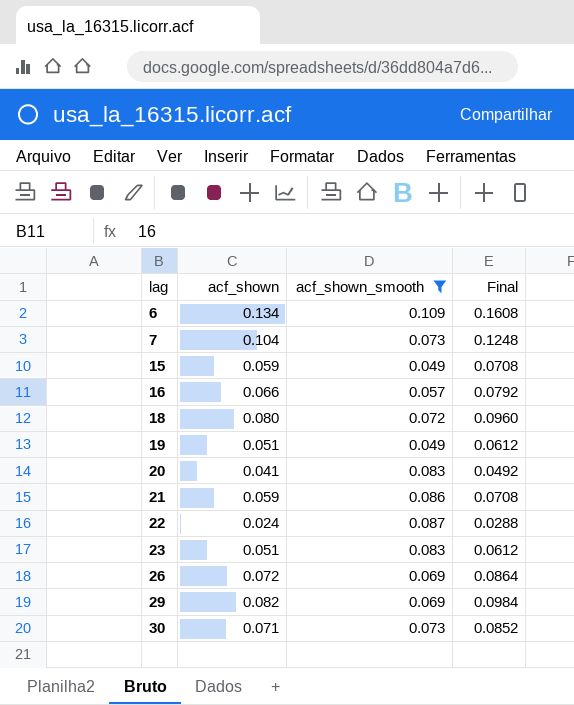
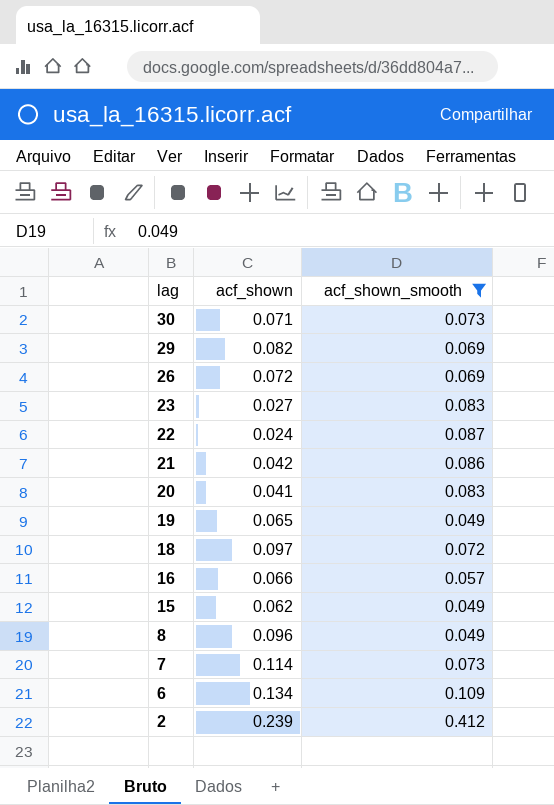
row order: lag ascending -> lag descending
column Final | formula: [acf_shown] * 1.2 -> none
23 | acf_shown: 0.051 -> 0.027
21 | acf_shown: 0.059 -> 0.042
19 | acf_shown: 0.051 -> 0.065
18 | acf_shown: 0.080 -> 0.097
15 | acf_shown: 0.059 -> 0.062
row 8: none -> 0.096 | 0.049
7 | acf_shown: 0.104 -> 0.114
row 2: none -> 0.239 | 0.412

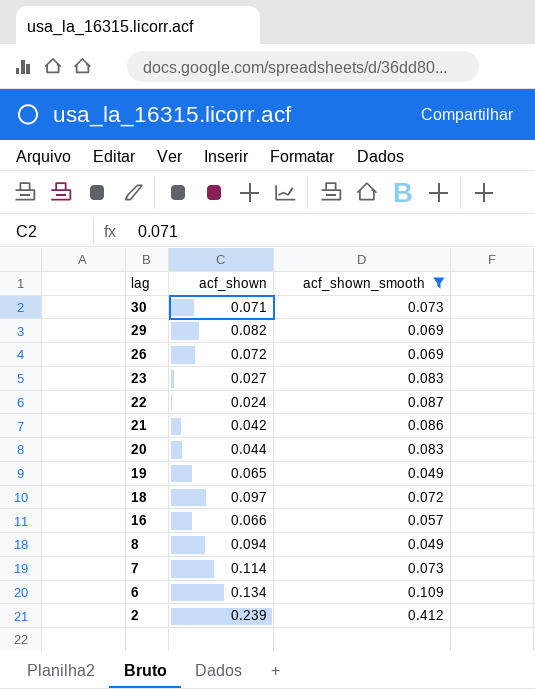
row 15: 0.062 | 0.049 -> none
20 | acf_shown: 0.041 -> 0.044
8 | acf_shown: 0.096 -> 0.094

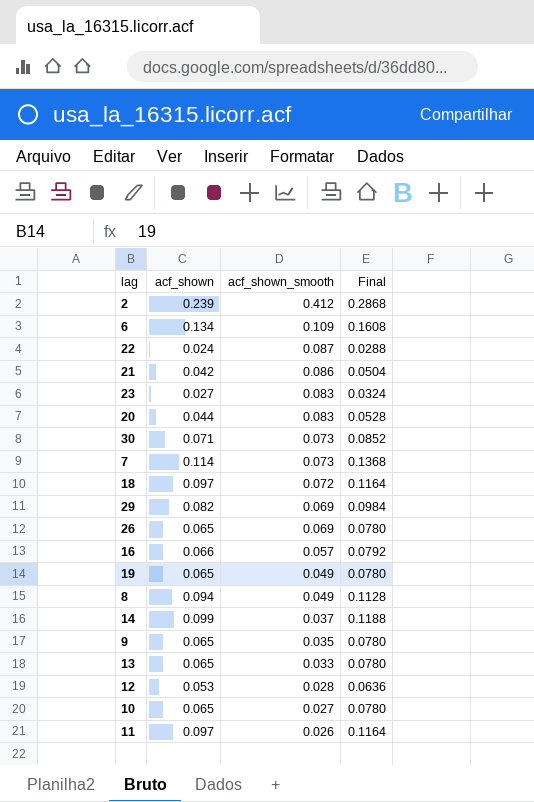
filter: acf_shown_smooth >= 0.049 -> none
row order: lag descending -> acf_shown_smooth descending
column Final | formula: none -> [acf_shown] * 1.2
26 | acf_shown: 0.072 -> 0.065

